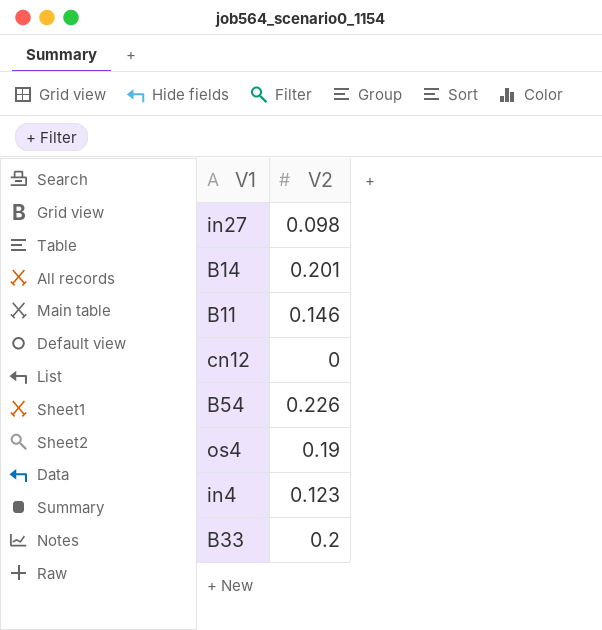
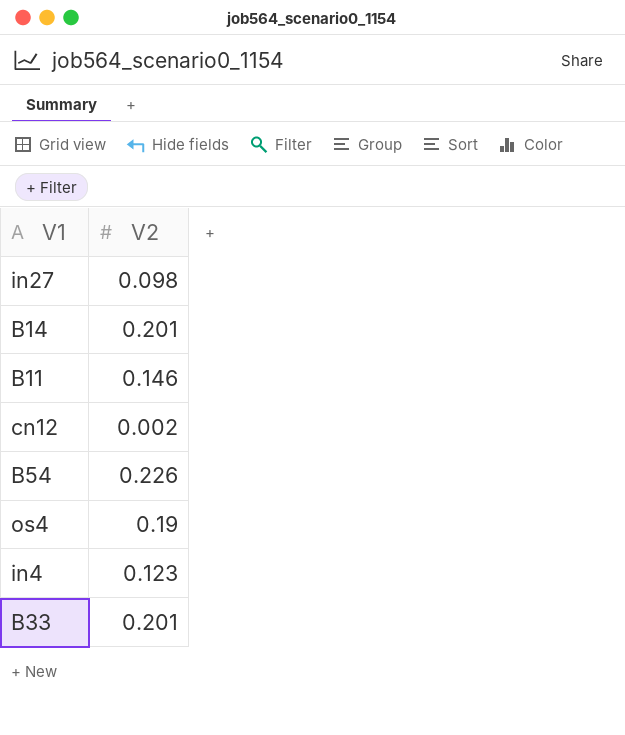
cn12 | V2: 0 -> 0.002
B33 | V2: 0.2 -> 0.201

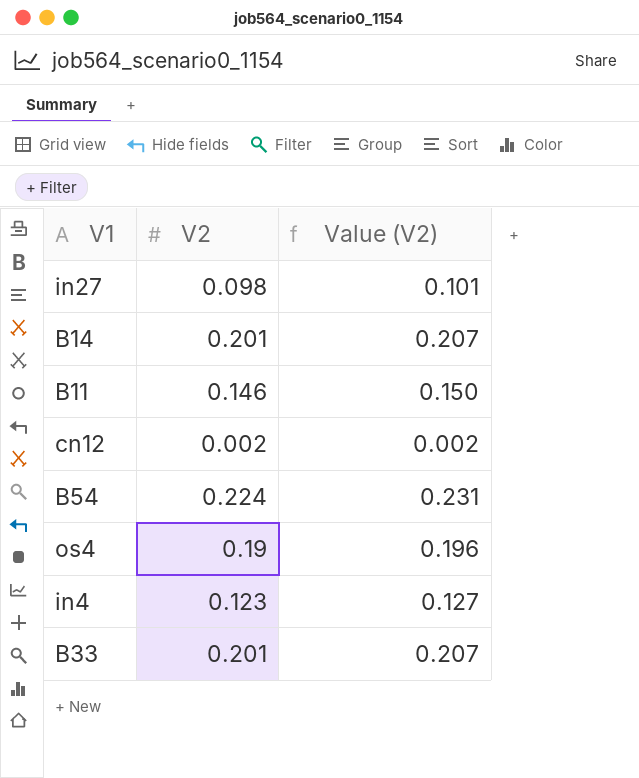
column Value (V2) | formula: none -> [V2] * 1.03
B54 | V2: 0.226 -> 0.224

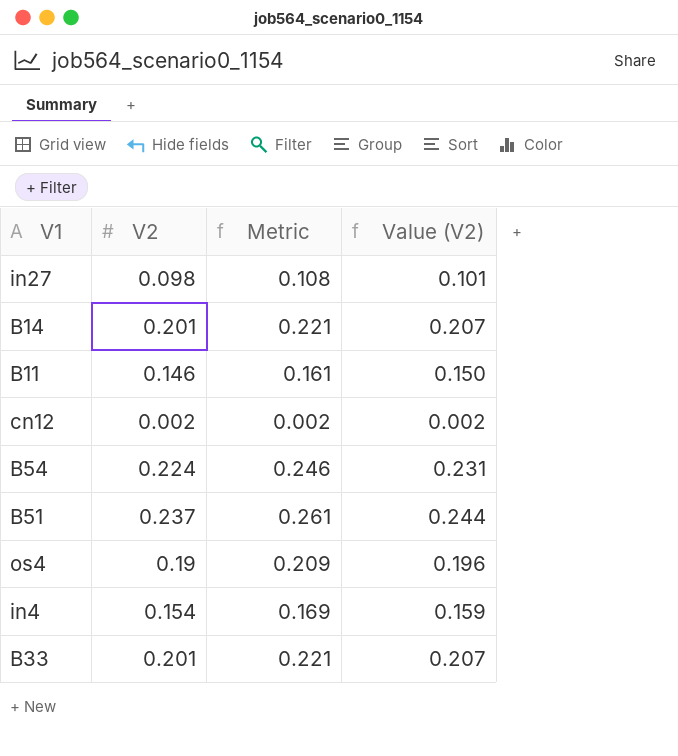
column Metric | formula: none -> [V2] * 1.1
row B51: none -> 0.237 | 0.261 | 0.244
in4 | V2: 0.123 -> 0.154
in4 | Value (V2): 0.127 -> 0.159

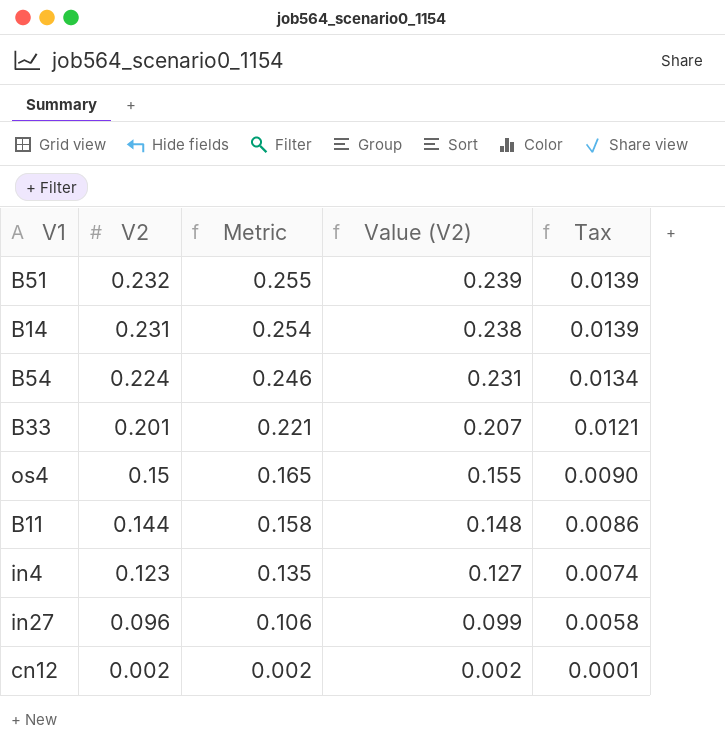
row order: none -> V2 descending
column Tax | formula: none -> [V2] * 0.06
B51 | V2: 0.237 -> 0.232
B51 | Metric: 0.261 -> 0.255
B51 | Value (V2): 0.244 -> 0.239
B14 | V2: 0.201 -> 0.231
B14 | Metric: 0.221 -> 0.254
B14 | Value (V2): 0.207 -> 0.238
os4 | V2: 0.19 -> 0.15
os4 | Metric: 0.209 -> 0.165
os4 | Value (V2): 0.196 -> 0.155
B11 | V2: 0.146 -> 0.144
B11 | Metric: 0.161 -> 0.158
B11 | Value (V2): 0.150 -> 0.148
in4 | V2: 0.154 -> 0.123
in4 | Metric: 0.169 -> 0.135
in4 | Value (V2): 0.159 -> 0.127
in27 | V2: 0.098 -> 0.096
in27 | Metric: 0.108 -> 0.106
in27 | Value (V2): 0.101 -> 0.099

